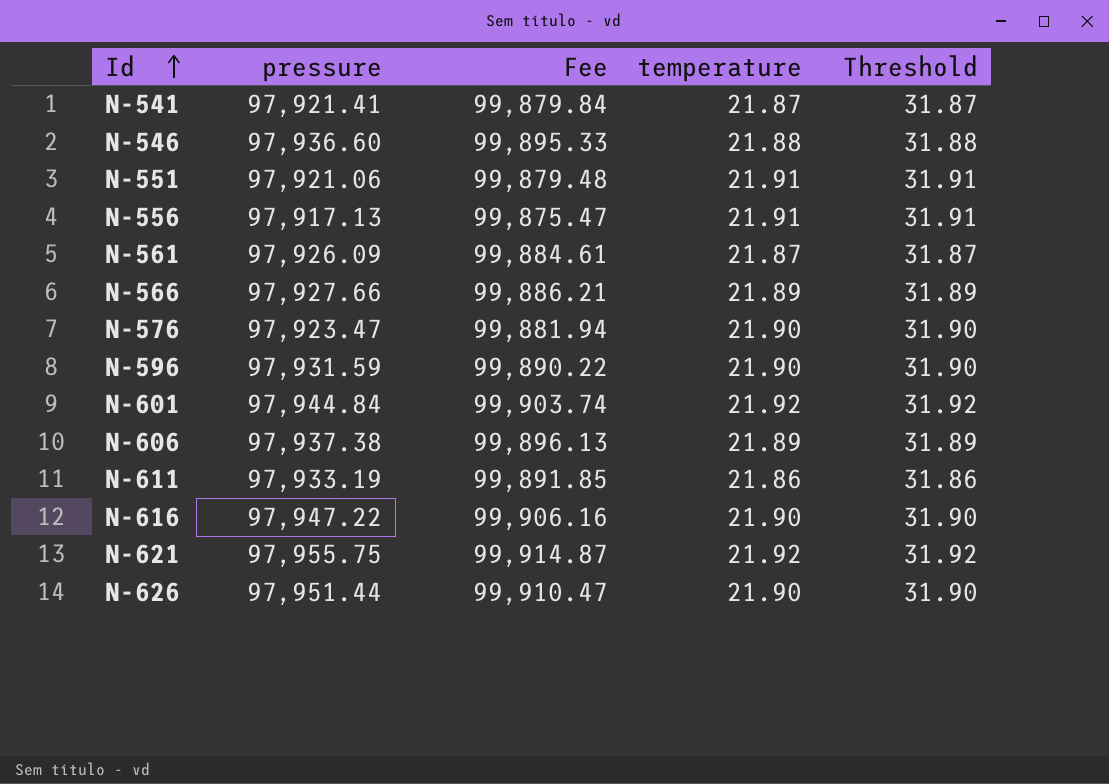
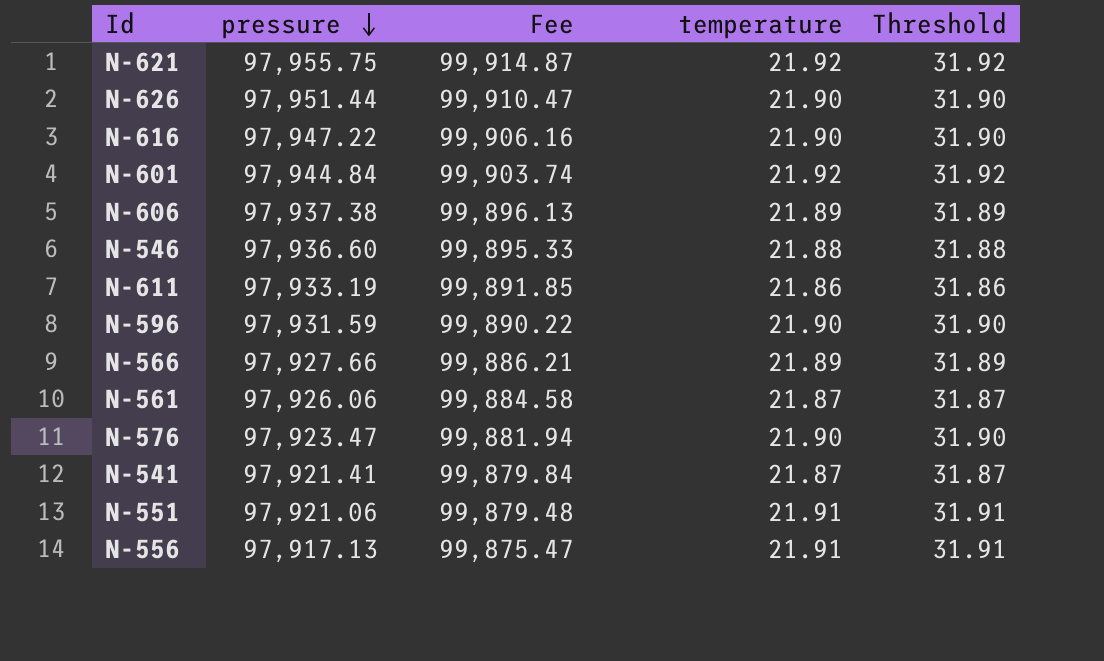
row order: Id ascending -> pressure descending
N-561 | pressure: 97,926.09 -> 97,926.06
N-561 | Fee: 99,884.61 -> 99,884.58

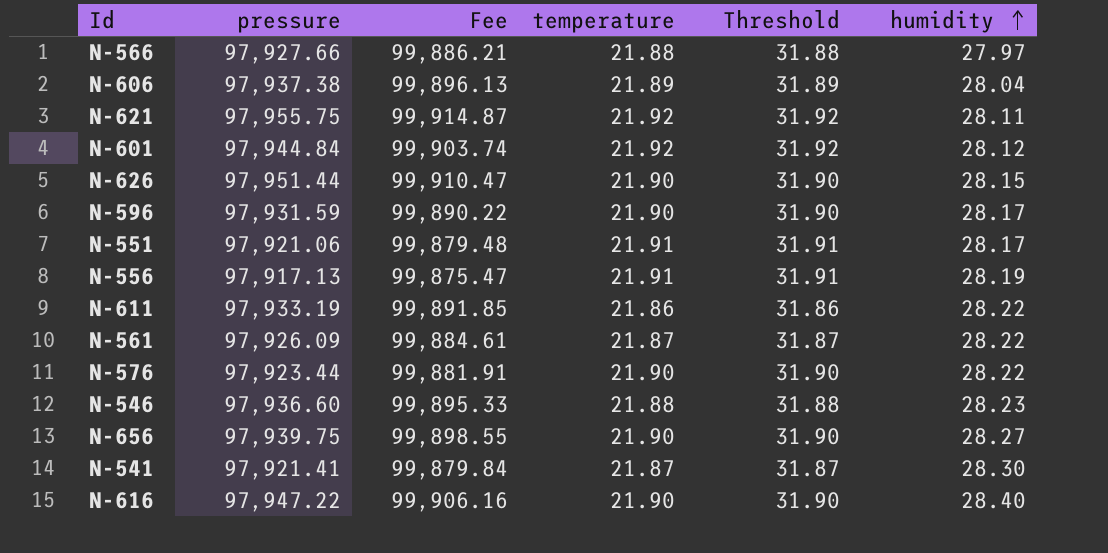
row order: pressure descending -> humidity ascending
column humidity | position: none -> 6
N-566 | temperature: 21.89 -> 21.88
N-566 | Threshold: 31.89 -> 31.88
N-561 | pressure: 97,926.06 -> 97,926.09
N-561 | Fee: 99,884.58 -> 99,884.61
N-576 | pressure: 97,923.47 -> 97,923.44
N-576 | Fee: 99,881.94 -> 99,881.91
row N-656: none -> 97,939.75 | 99,898.55 | 21.90 | 31.90 | 28.27

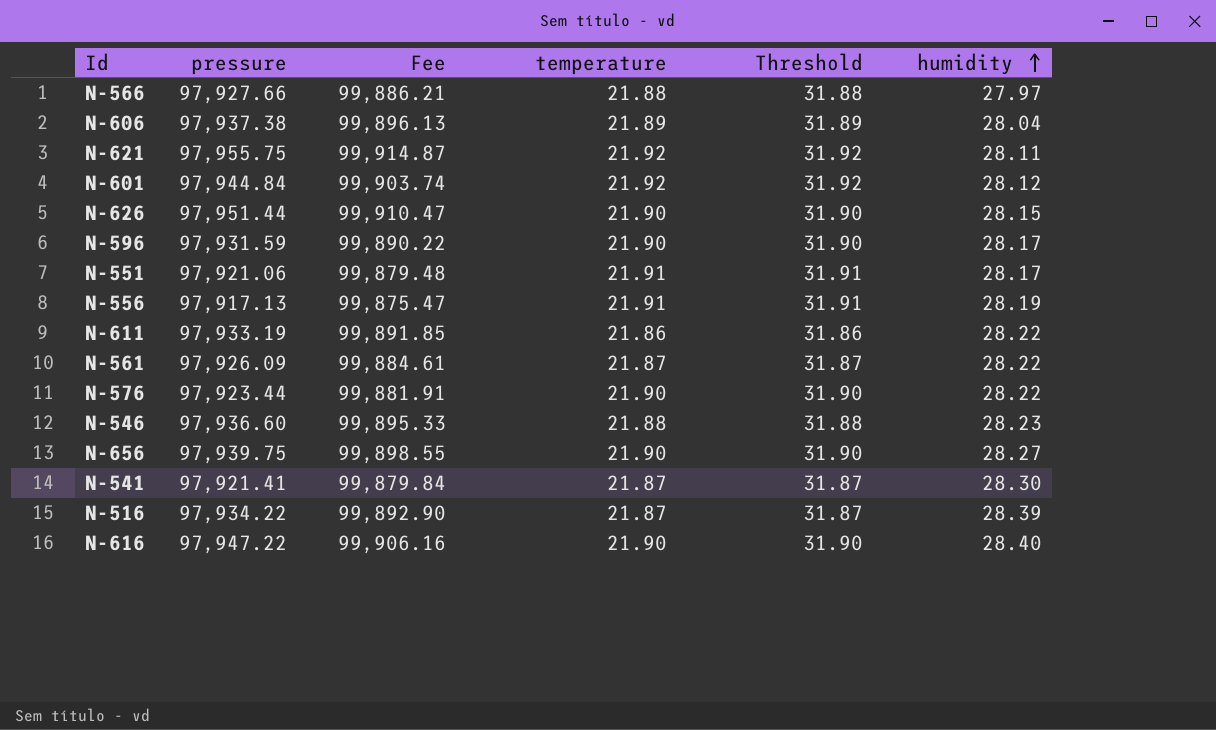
row N-516: none -> 97,934.22 | 99,892.90 | 21.87 | 31.87 | 28.39

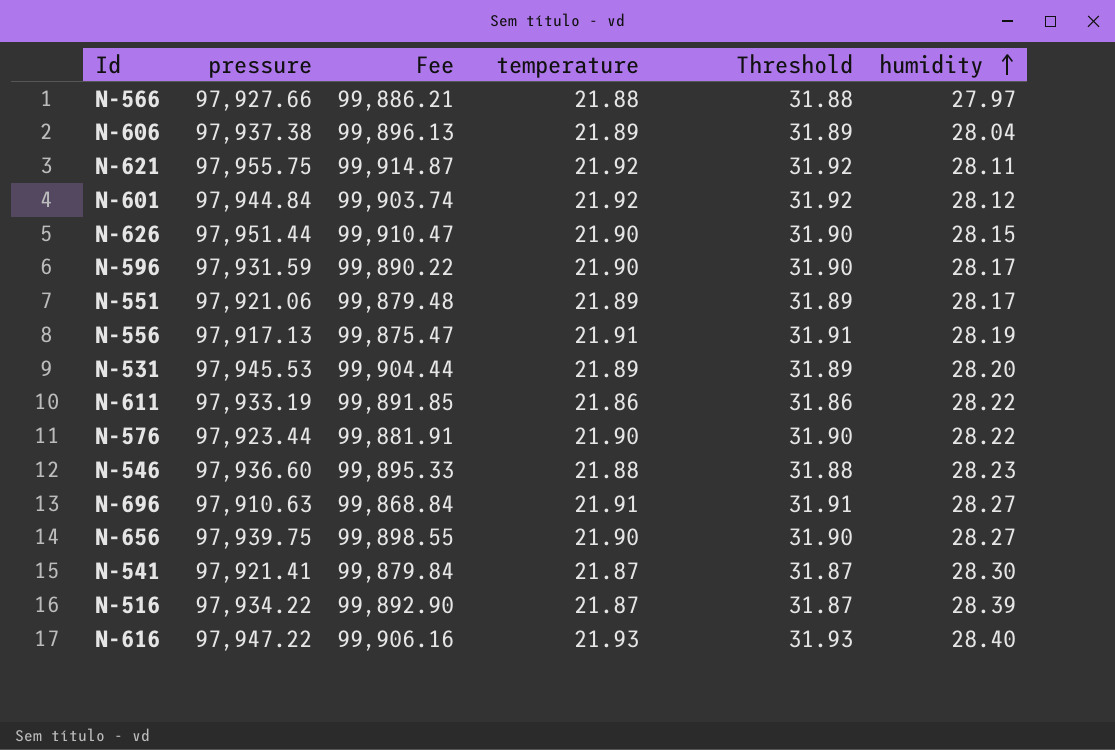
row N-561: 97,926.09 | 99,884.61 | 21.87 | 31.87 | 28.22 -> none
N-551 | temperature: 21.91 -> 21.89
N-551 | Threshold: 31.91 -> 31.89
row N-531: none -> 97,945.53 | 99,904.44 | 21.89 | 31.89 | 28.20
row N-696: none -> 97,910.63 | 99,868.84 | 21.91 | 31.91 | 28.27
N-616 | temperature: 21.90 -> 21.93
N-616 | Threshold: 31.90 -> 31.93

